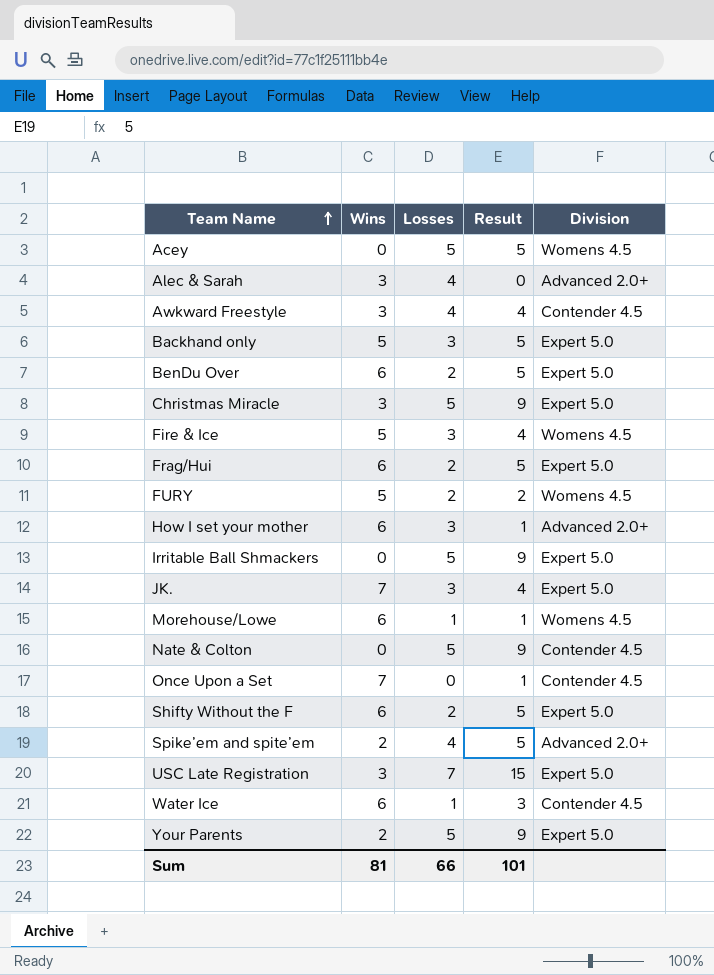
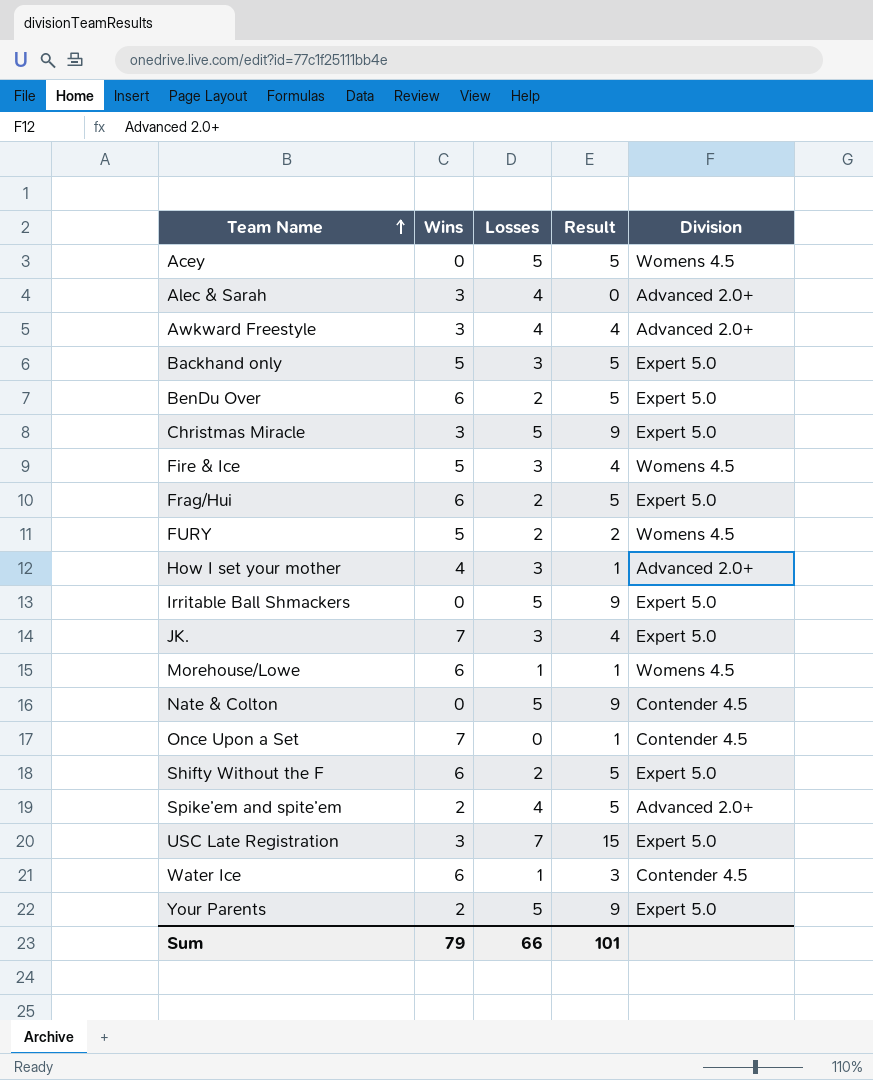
Awkward Freestyle | Division: Contender 4.5 -> Advanced 2.0+
How I set your mother | Wins: 6 -> 4
Sum | Wins: 81 -> 79

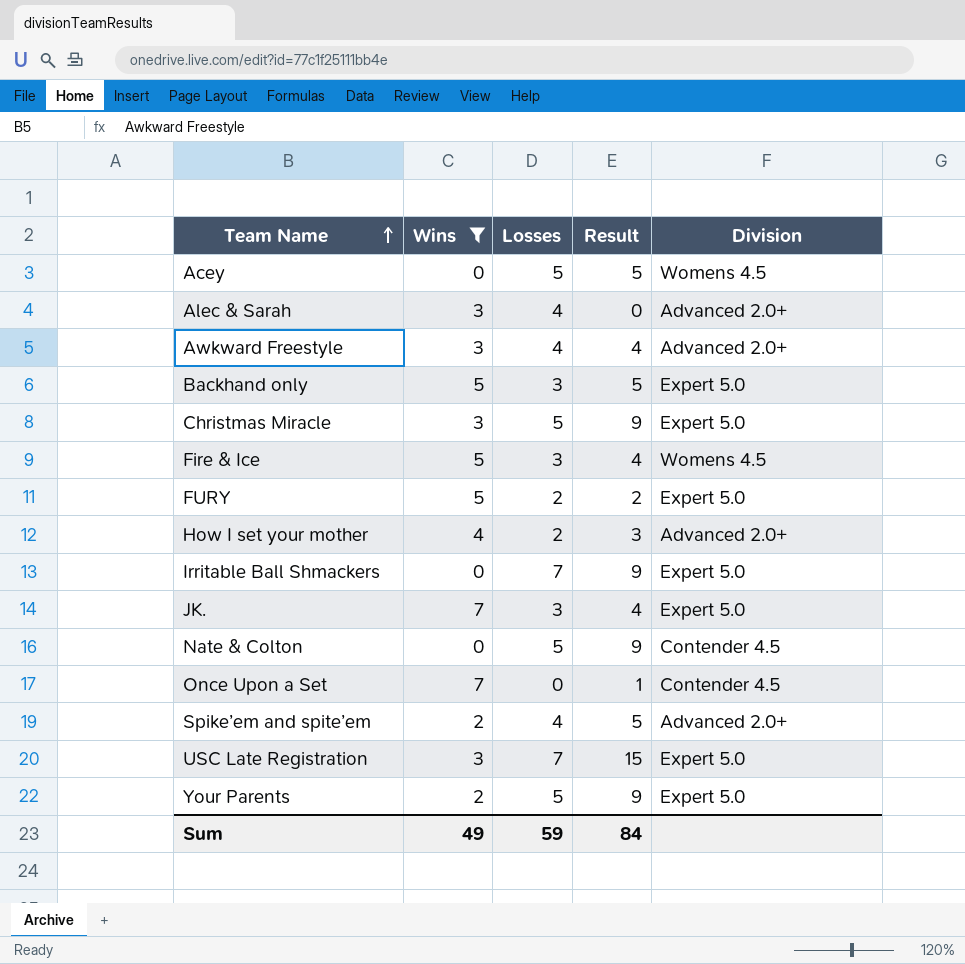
filter: none -> Wins != 6
FURY | Division: Womens 4.5 -> Expert 5.0
How I set your mother | Losses: 3 -> 2
How I set your mother | Result: 1 -> 3
Irritable Ball Shmackers | Losses: 5 -> 7
Sum | Wins: 79 -> 49
Sum | Losses: 66 -> 59
Sum | Result: 101 -> 84

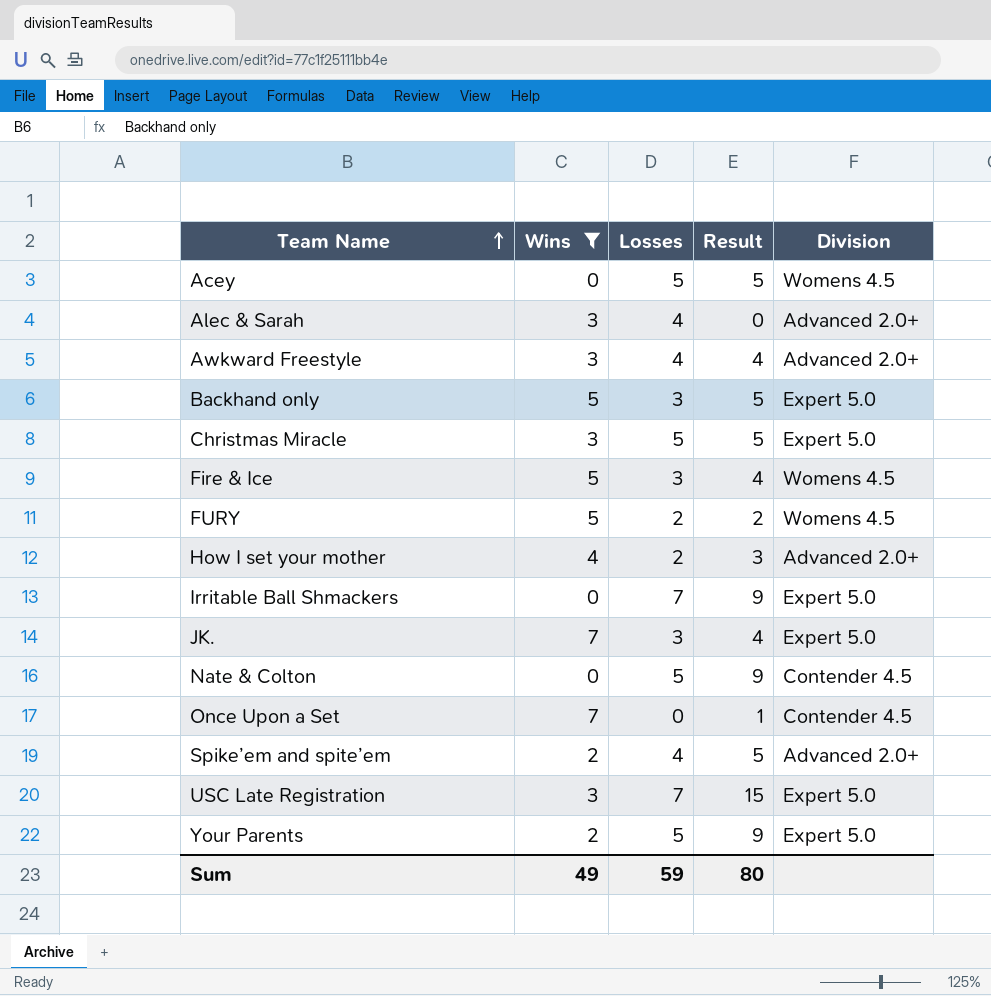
Christmas Miracle | Result: 9 -> 5
FURY | Division: Expert 5.0 -> Womens 4.5
Sum | Result: 84 -> 80

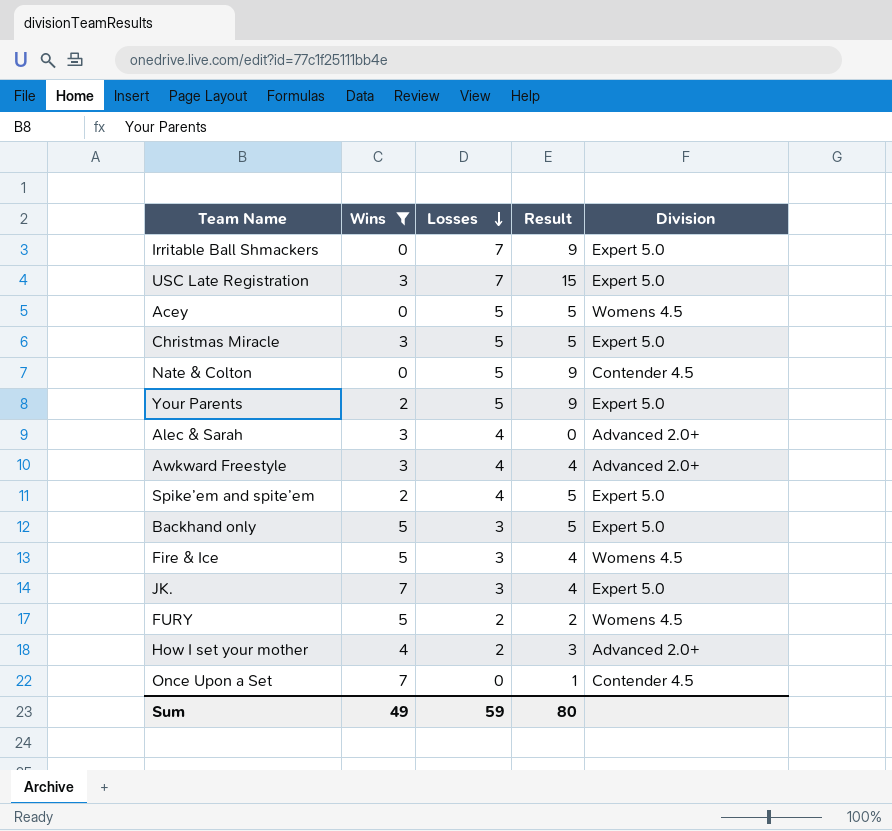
row order: Team Name ascending -> Losses descending
Spike’em and spite’em | Division: Advanced 2.0+ -> Expert 5.0

